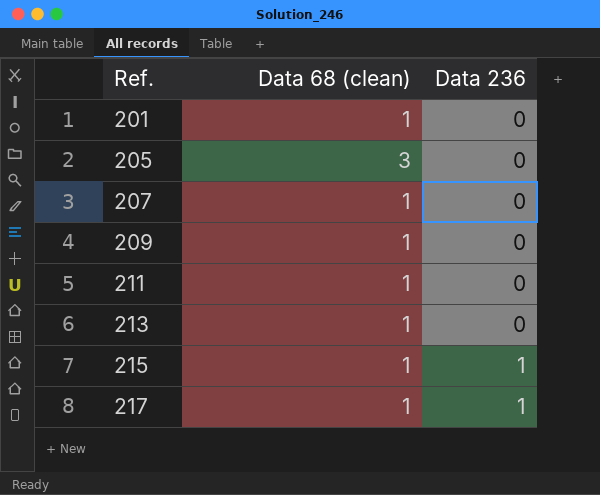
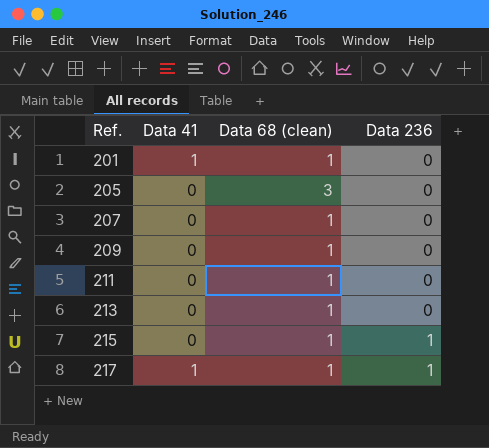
column Data 41 | position: none -> 2

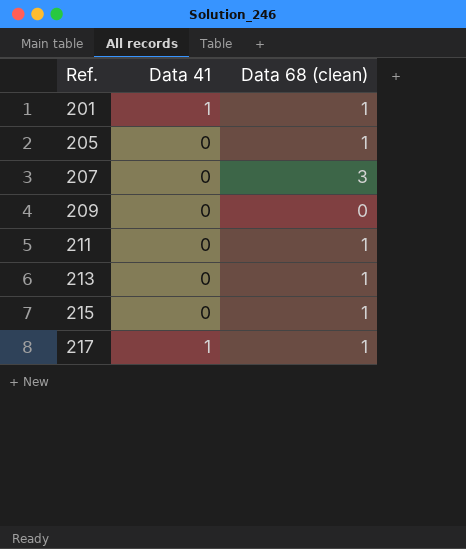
column Data 236 | position: 4 -> none
205 | Data 68 (clean): 3 -> 1
207 | Data 68 (clean): 1 -> 3
209 | Data 68 (clean): 1 -> 0

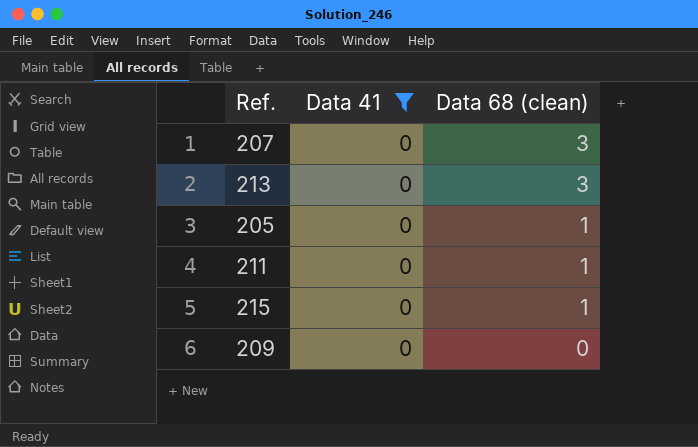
filter: none -> Data 41 = 0
row order: Ref. ascending -> Data 68 (clean) descending
213 | Data 68 (clean): 1 -> 3

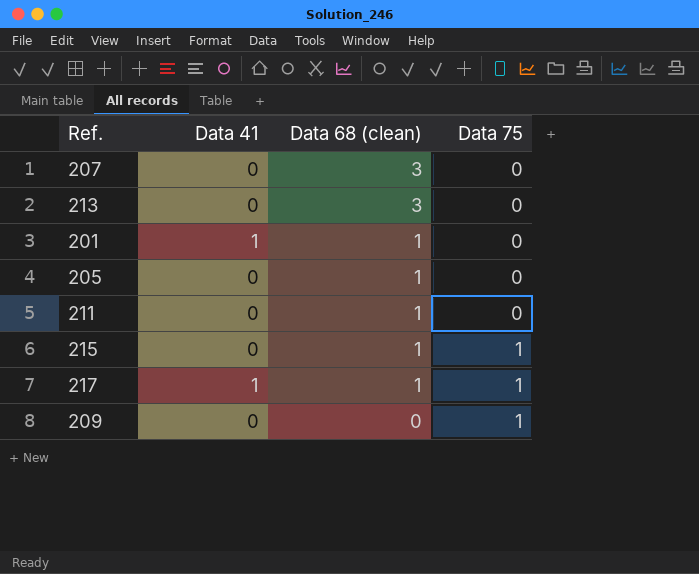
filter: Data 41 = 0 -> none
column Data 75 | position: none -> 4

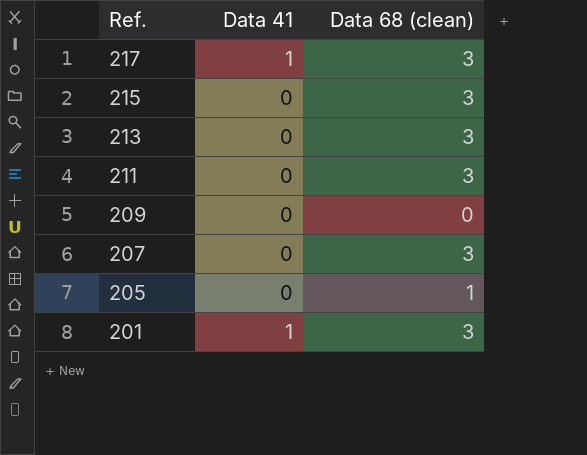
row order: Data 68 (clean) descending -> Ref. descending
column Data 75 | position: 4 -> none
217 | Data 68 (clean): 1 -> 3
215 | Data 68 (clean): 1 -> 3
211 | Data 68 (clean): 1 -> 3
201 | Data 68 (clean): 1 -> 3

